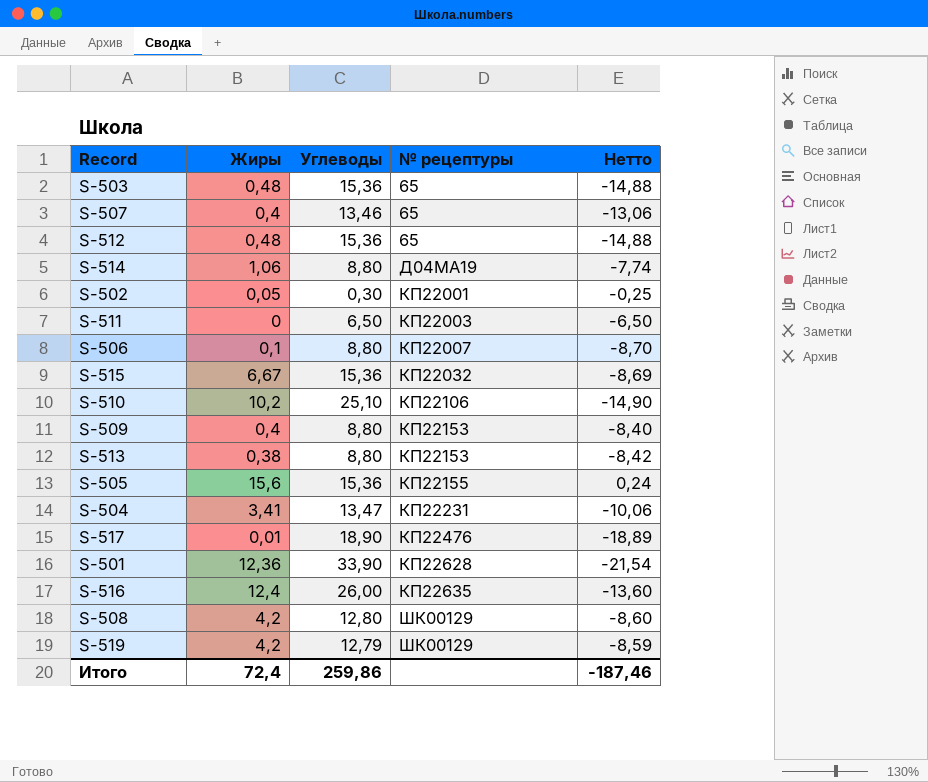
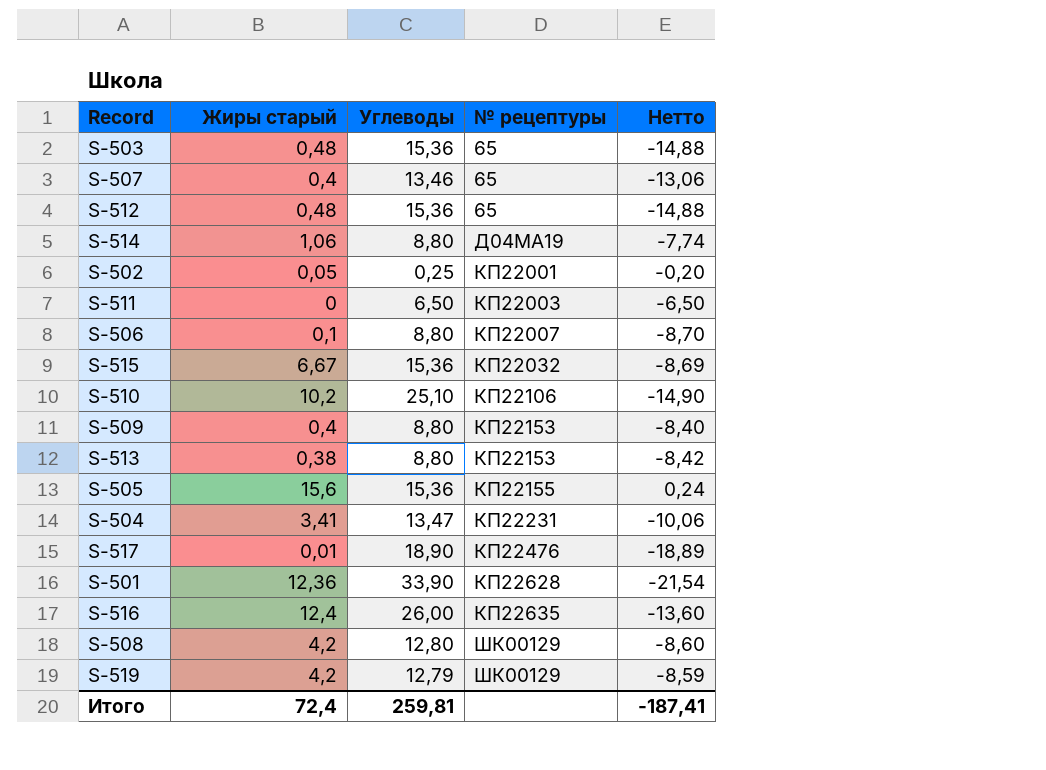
column name: Жиры -> Жиры старый
S-502 | Углеводы: 0,30 -> 0,25
S-502 | Нетто: -0,25 -> -0,20
Итого | Углеводы: 259,86 -> 259,81
Итого | Нетто: -187,46 -> -187,41

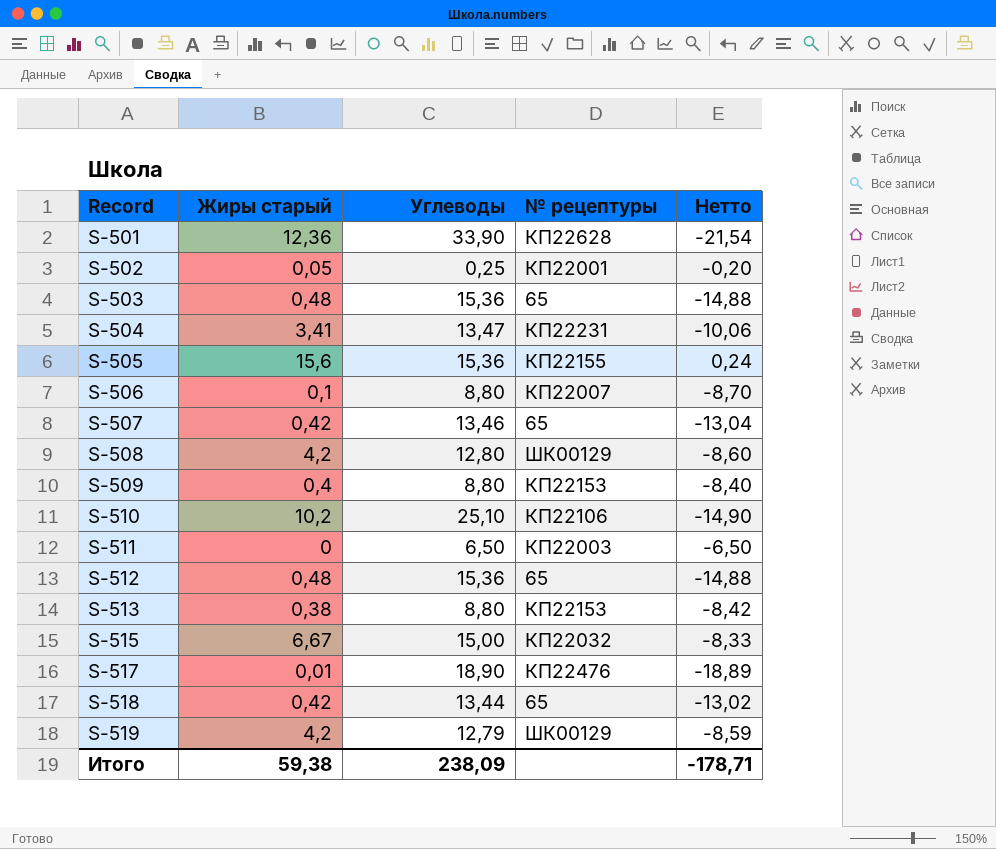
row order: № рецептуры ascending -> Record ascending
row S-514: 1,06 | 8,80 | Д04МА19 | -7,74 -> none
row S-516: 12,4 | 26,00 | КП22635 | -13,60 -> none
S-507 | Жиры старый: 0,4 -> 0,42
S-507 | Нетто: -13,06 -> -13,04
S-515 | Углеводы: 15,36 -> 15,00
S-515 | Нетто: -8,69 -> -8,33
row S-518: none -> 0,42 | 13,44 | 65 | -13,02
Итого | Жиры старый: 72,4 -> 59,38
Итого | Углеводы: 259,81 -> 238,09
Итого | Нетто: -187,41 -> -178,71

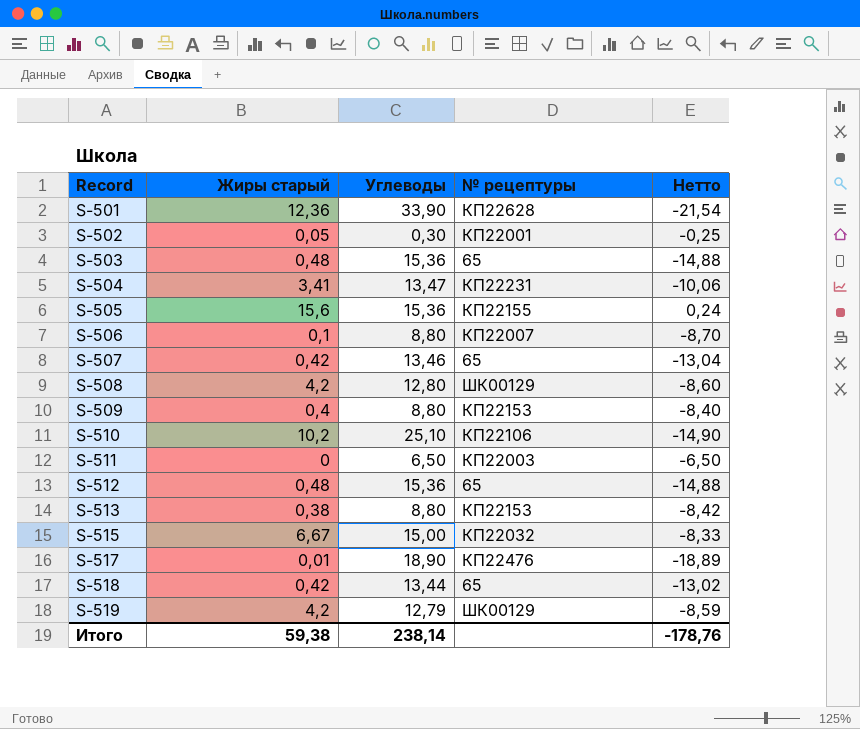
S-502 | Углеводы: 0,25 -> 0,30
S-502 | Нетто: -0,20 -> -0,25
Итого | Углеводы: 238,09 -> 238,14
Итого | Нетто: -178,71 -> -178,76

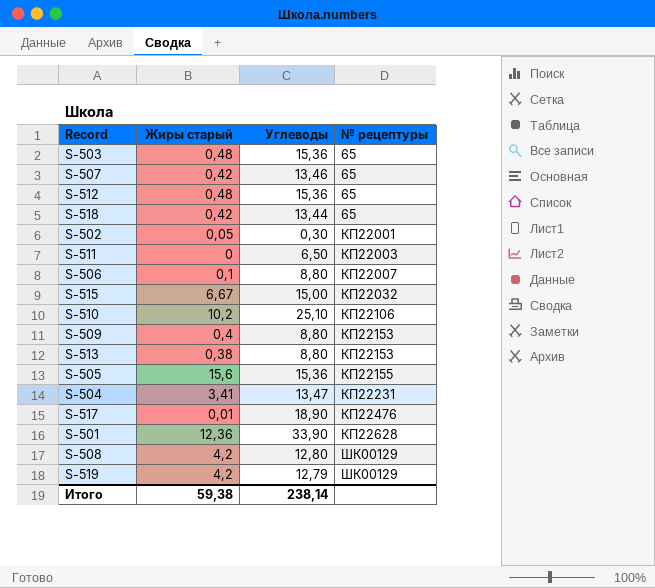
row order: Record ascending -> № рецептуры ascending
column Нетто | formula: [Жиры старый] - [Углеводы] -> none

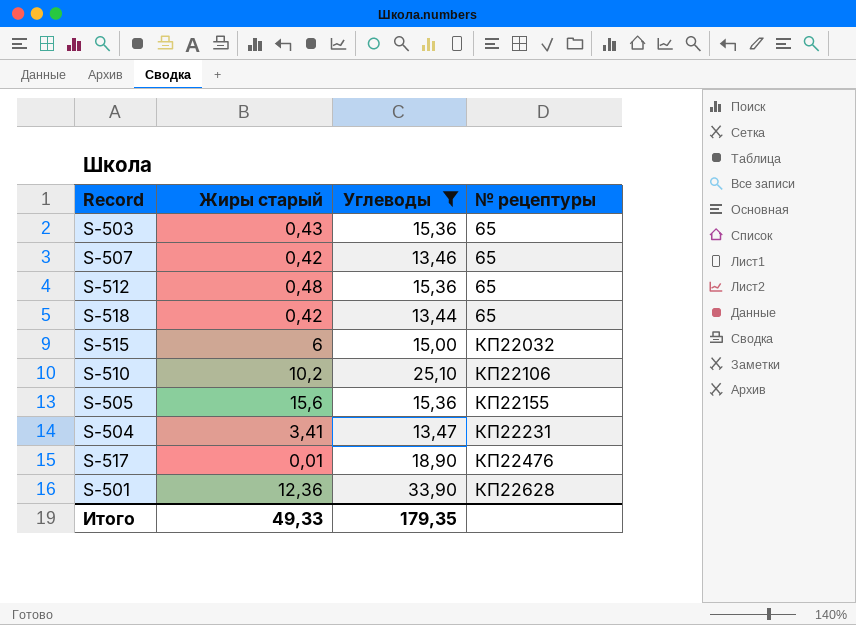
filter: none -> Углеводы >= 13,44
S-503 | Жиры старый: 0,48 -> 0,43
S-515 | Жиры старый: 6,67 -> 6
Итого | Жиры старый: 59,38 -> 49,33
Итого | Углеводы: 238,14 -> 179,35

